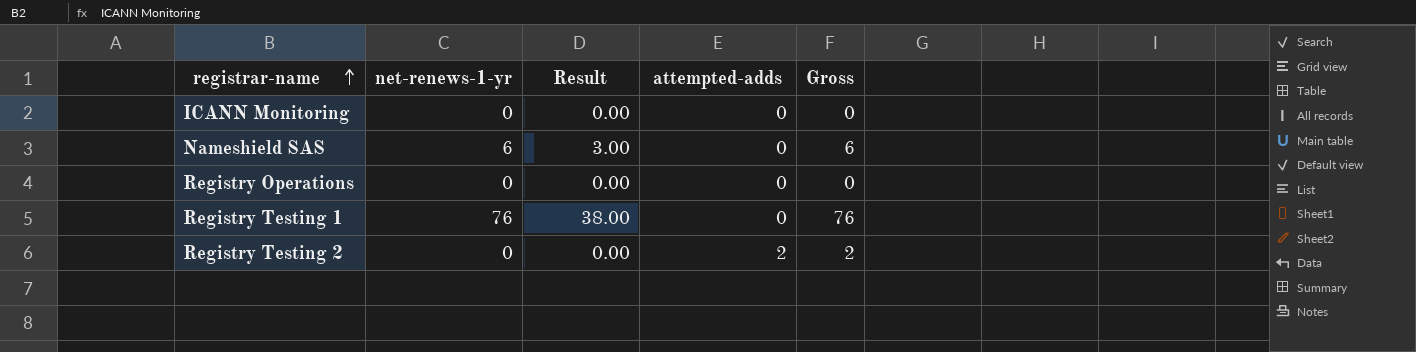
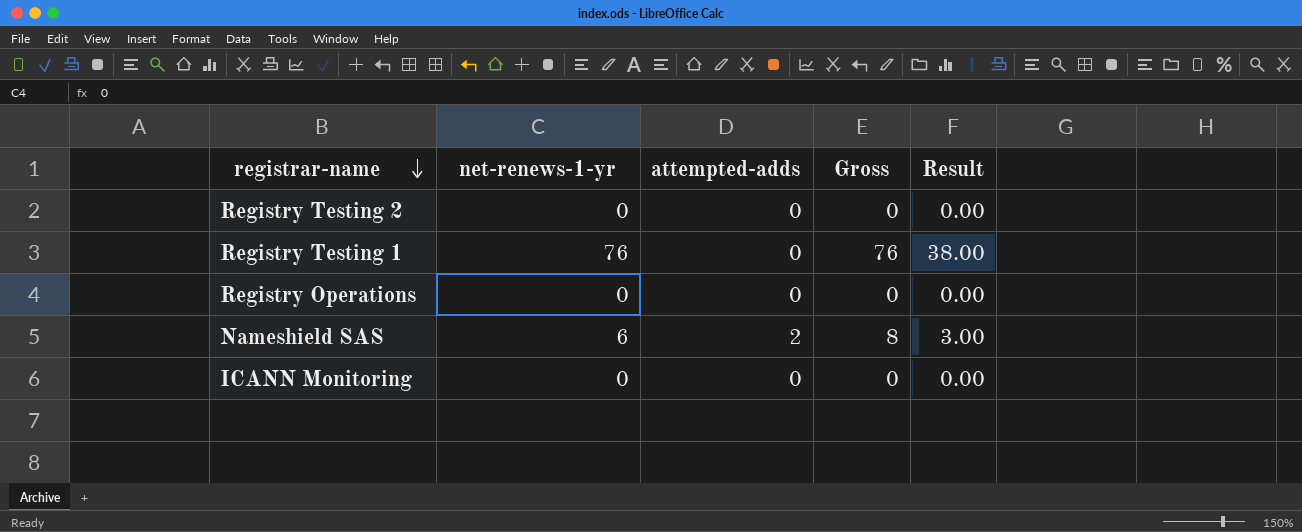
row order: registrar-name ascending -> registrar-name descending
column Result | position: 3 -> 5
Registry Testing 2 | attempted-adds: 2 -> 0
Registry Testing 2 | Gross: 2 -> 0
Nameshield SAS | attempted-adds: 0 -> 2
Nameshield SAS | Gross: 6 -> 8

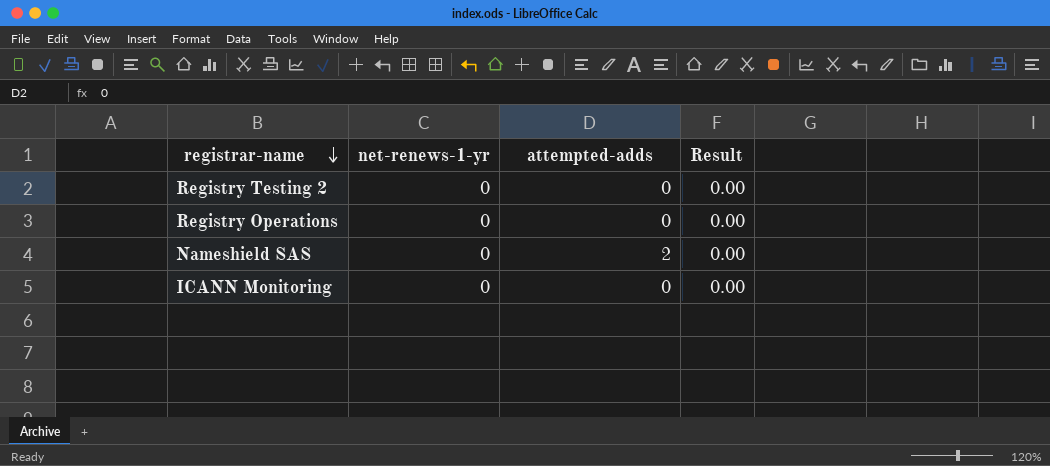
column Gross | formula: [net-renews-1-yr] + [attempted-adds] -> none
row Registry Testing 1: 76 | 0 | 76 | 38.00 -> none
Nameshield SAS | net-renews-1-yr: 6 -> 0
Nameshield SAS | Result: 3.00 -> 0.00

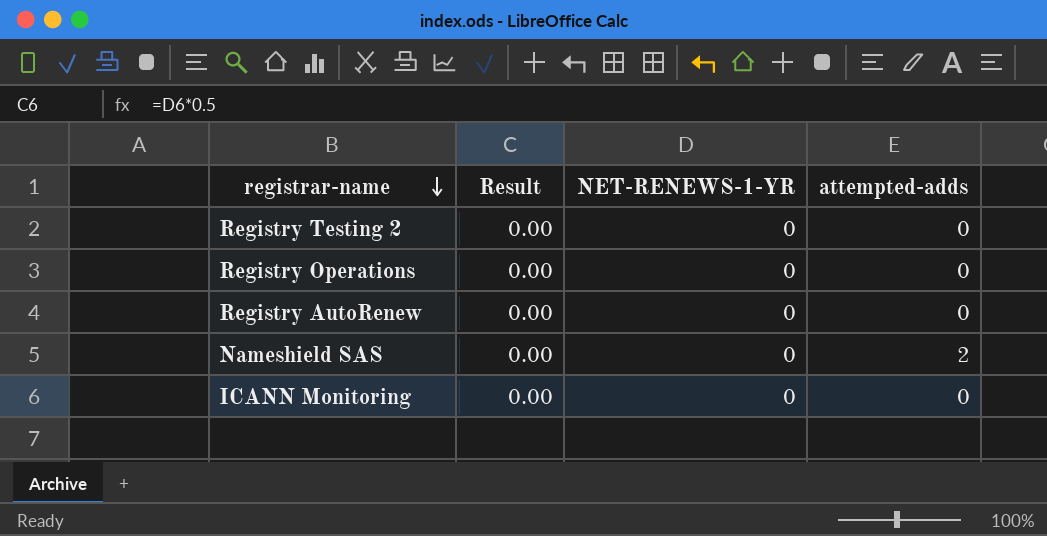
column Result | position: 4 -> 2
column name: net-renews-1-yr -> NET-RENEWS-1-YR
row Registry AutoRenew: none -> 0.00 | 0 | 0

